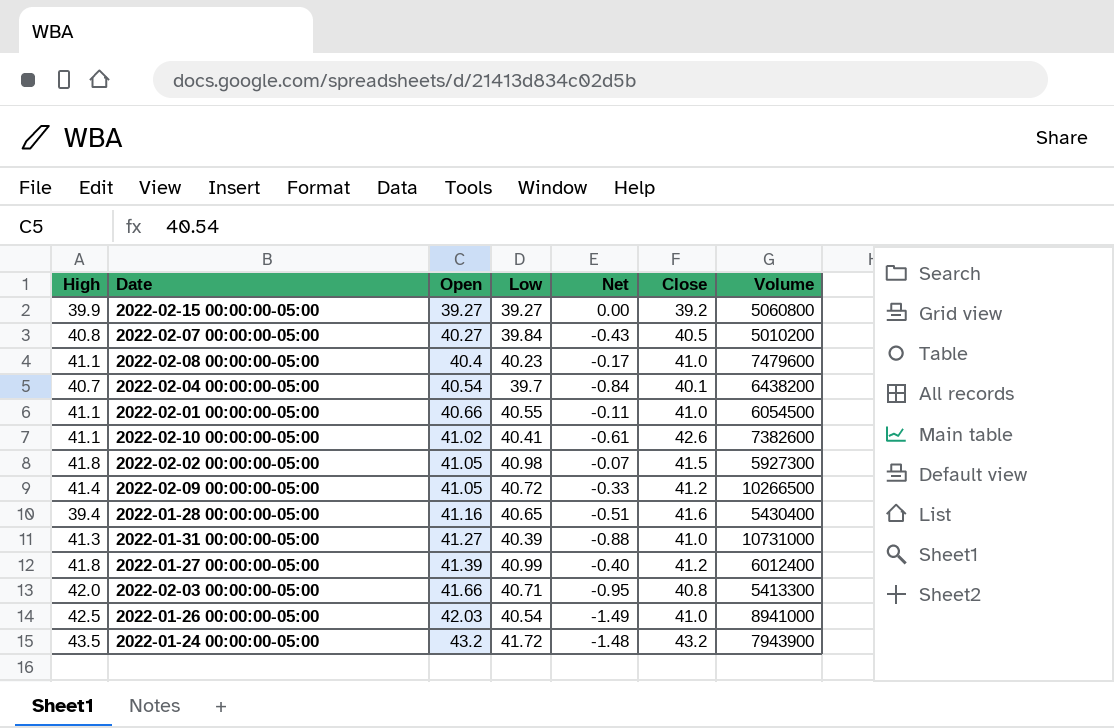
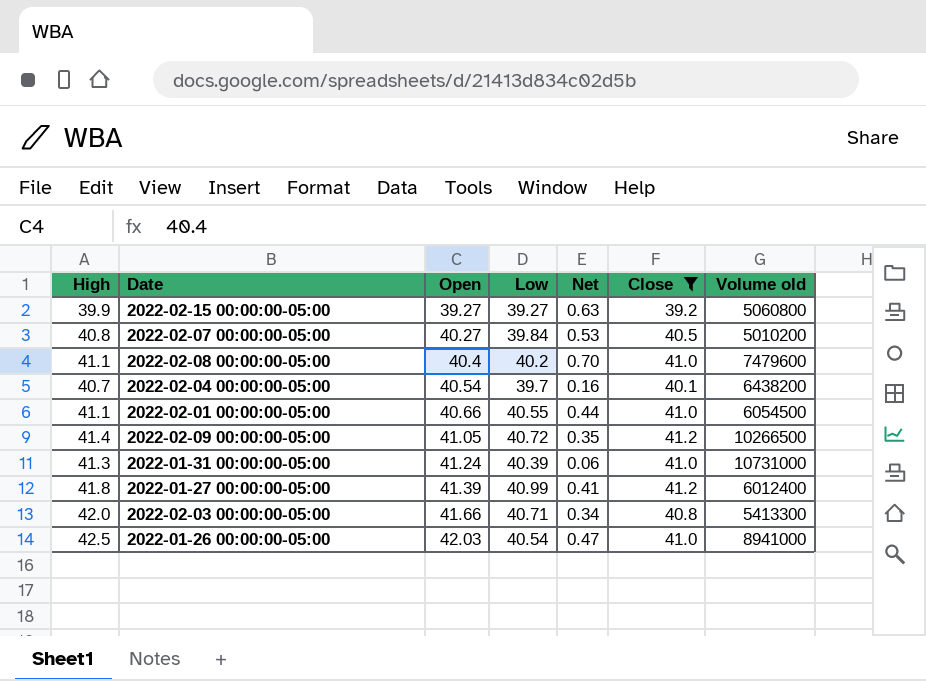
filter: none -> Close <= 41.2
column Net | formula: [Low] - [Open] -> [High] - [Open]
column name: Volume -> Volume old
2022-02-08 00:00:00-05:00 | Low: 40.23 -> 40.2
2022-01-31 00:00:00-05:00 | Open: 41.27 -> 41.24

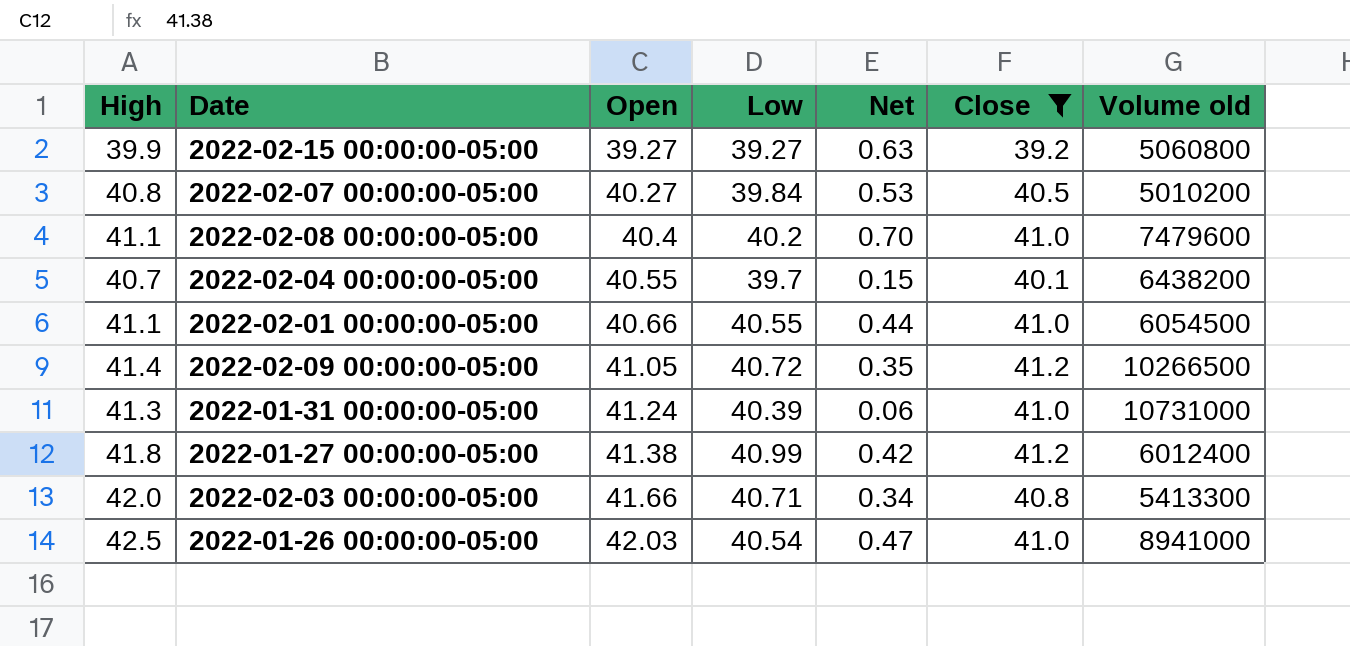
2022-02-04 00:00:00-05:00 | Open: 40.54 -> 40.55
2022-02-04 00:00:00-05:00 | Net: 0.16 -> 0.15
2022-01-27 00:00:00-05:00 | Open: 41.39 -> 41.38
2022-01-27 00:00:00-05:00 | Net: 0.41 -> 0.42

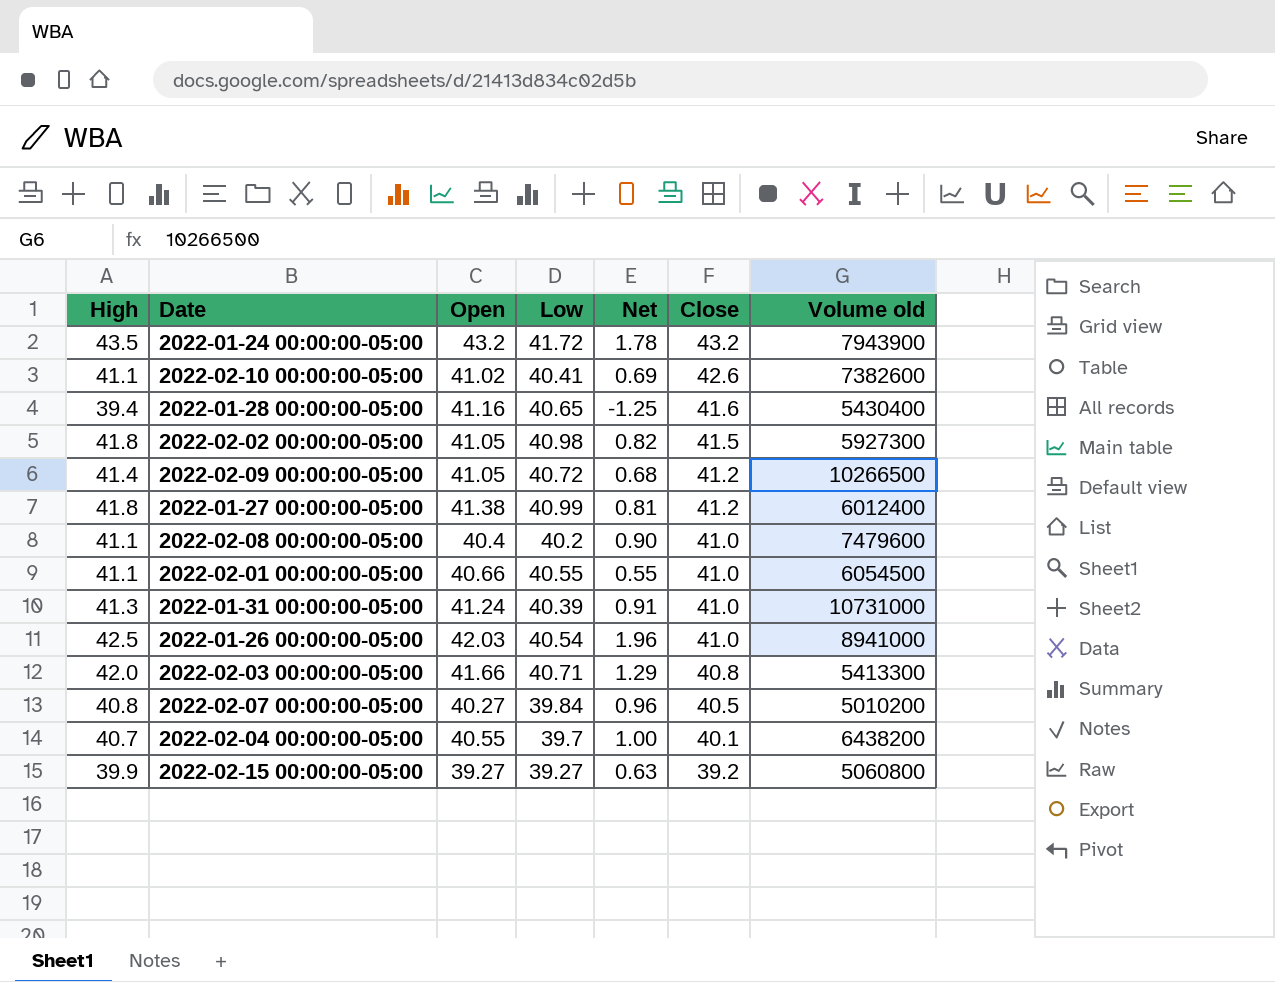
filter: Close <= 41.2 -> none
row order: Open ascending -> Close descending
column Net | formula: [High] - [Open] -> [High] - [Low]

